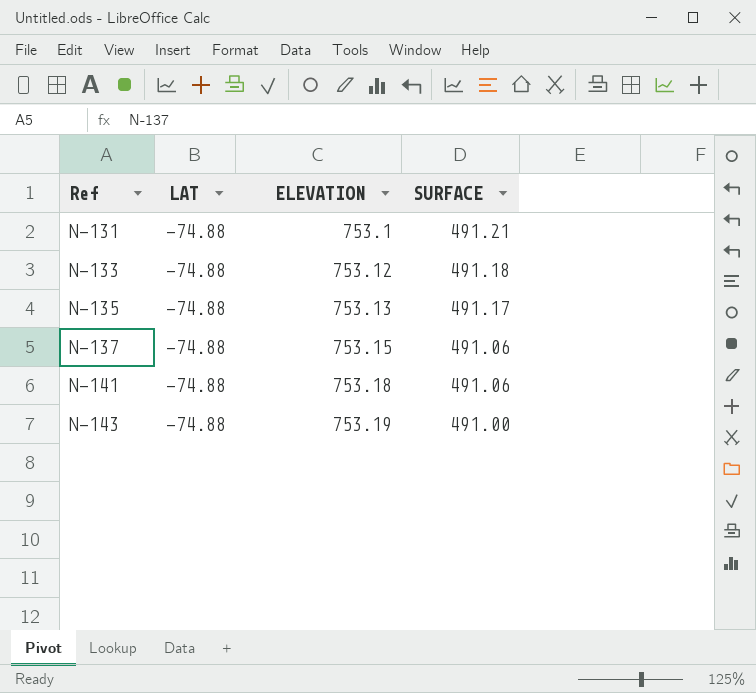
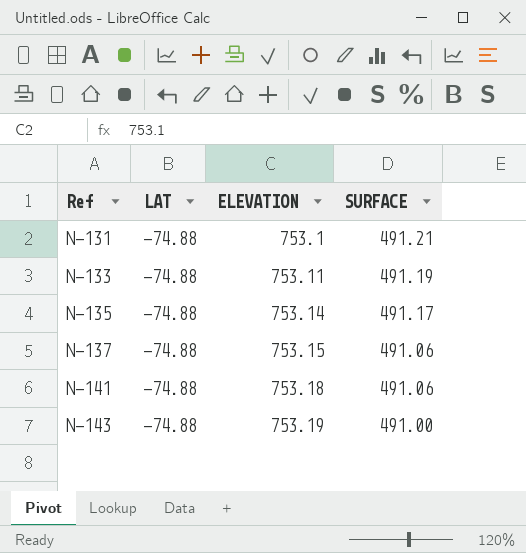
N-133 | ELEVATION: 753.12 -> 753.11
N-133 | SURFACE: 491.18 -> 491.19
N-135 | ELEVATION: 753.13 -> 753.14

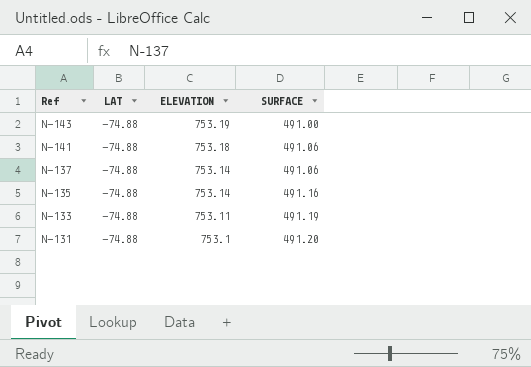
row order: Ref ascending -> Ref descending
N-137 | ELEVATION: 753.15 -> 753.14
N-135 | SURFACE: 491.17 -> 491.16
N-131 | SURFACE: 491.21 -> 491.20

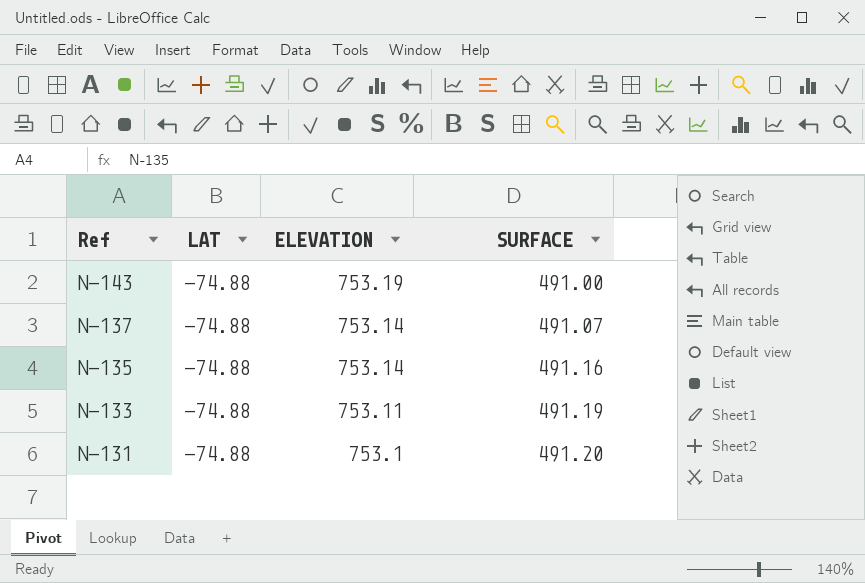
row N-141: -74.88 | 753.18 | 491.06 -> none
N-137 | SURFACE: 491.06 -> 491.07

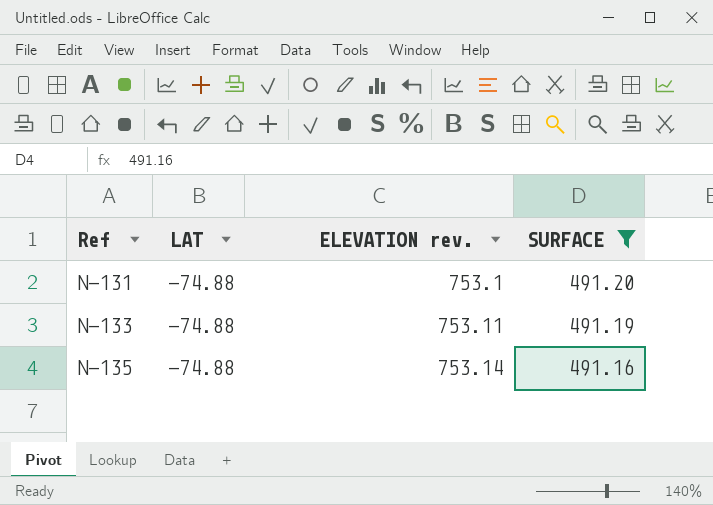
filter: none -> SURFACE >= 491.16
row order: Ref descending -> Ref ascending
column name: ELEVATION -> ELEVATION rev.

